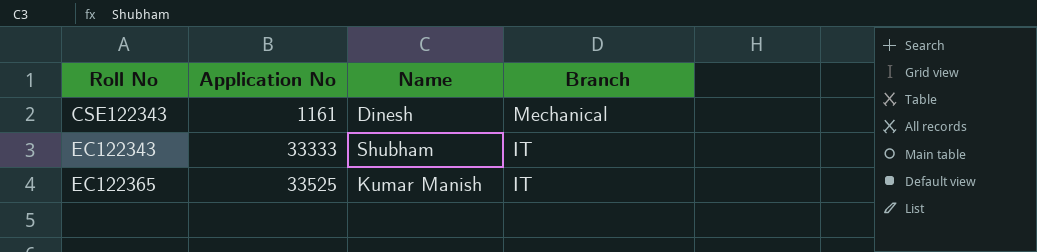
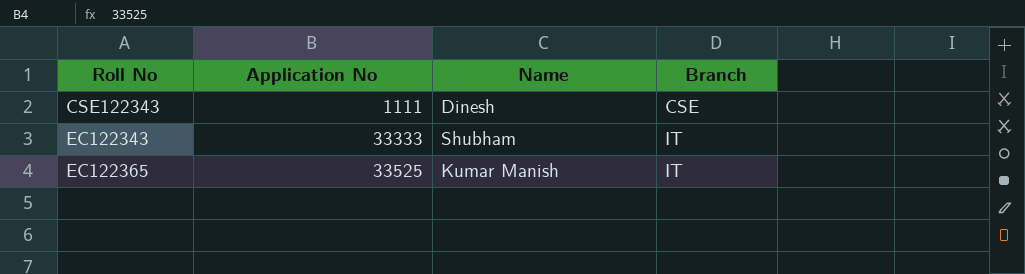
CSE122343 | Application No: 1161 -> 1111
CSE122343 | Branch: Mechanical -> CSE

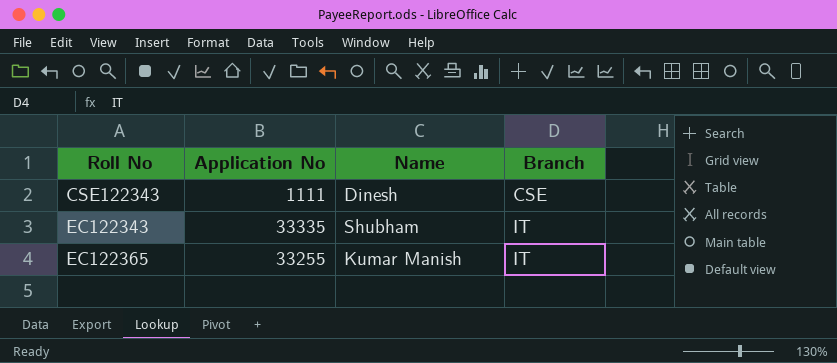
EC122343 | Application No: 33333 -> 33335
EC122365 | Application No: 33525 -> 33255

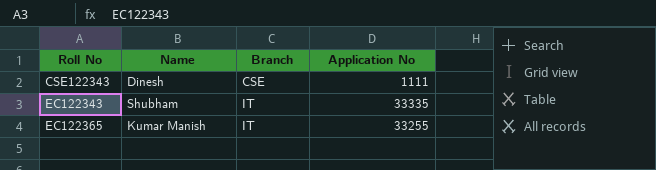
column Application No | position: 2 -> 4

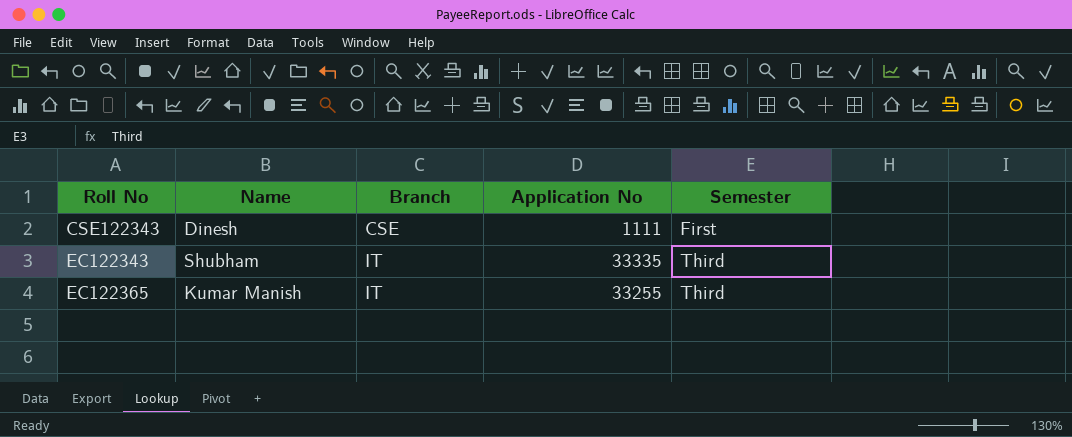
column Semester | position: none -> 5

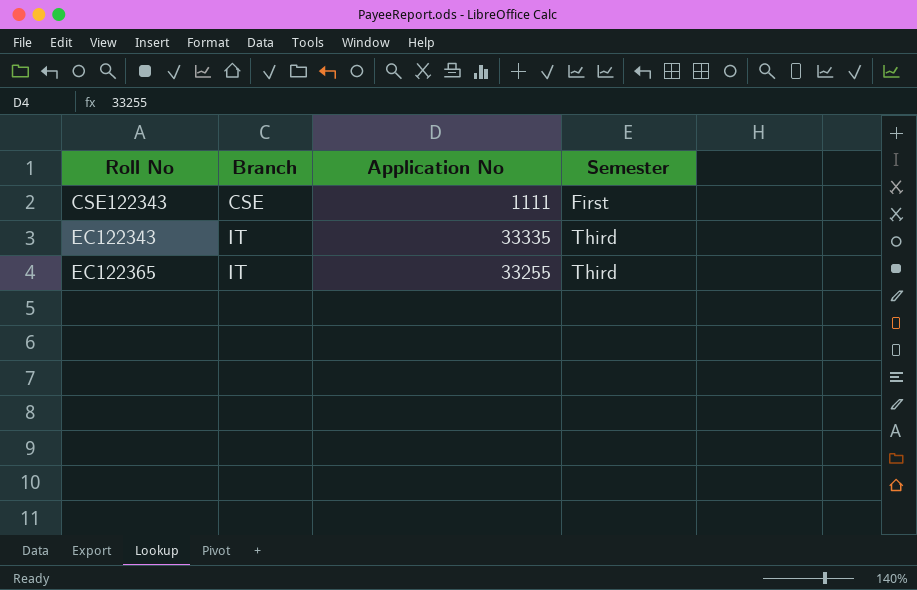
column Name | position: 2 -> none

